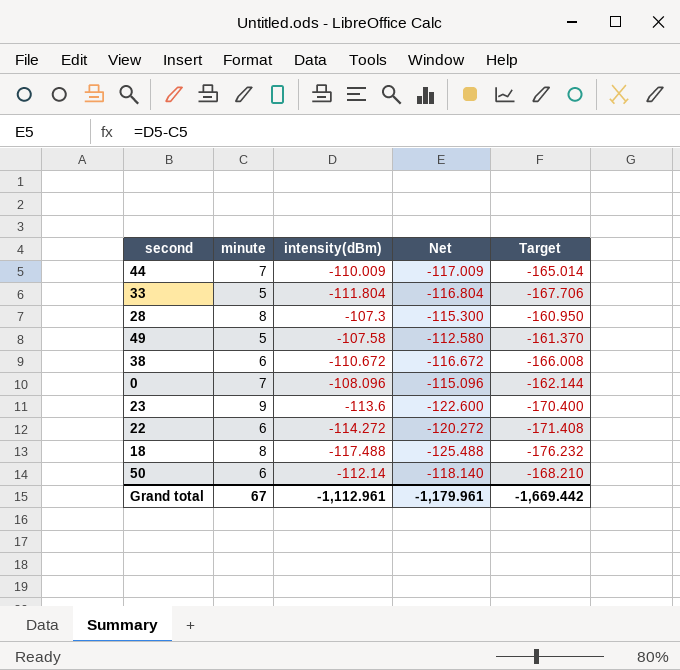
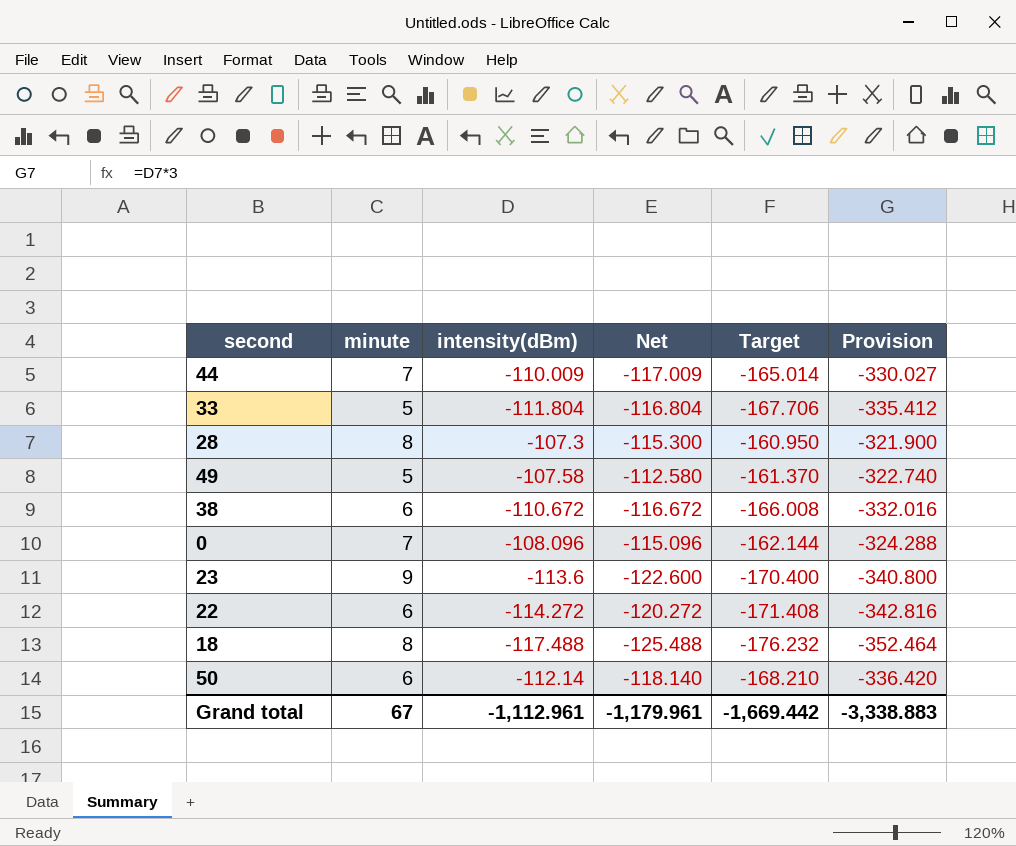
column Provision | formula: none -> [intensity(dBm)] * 3

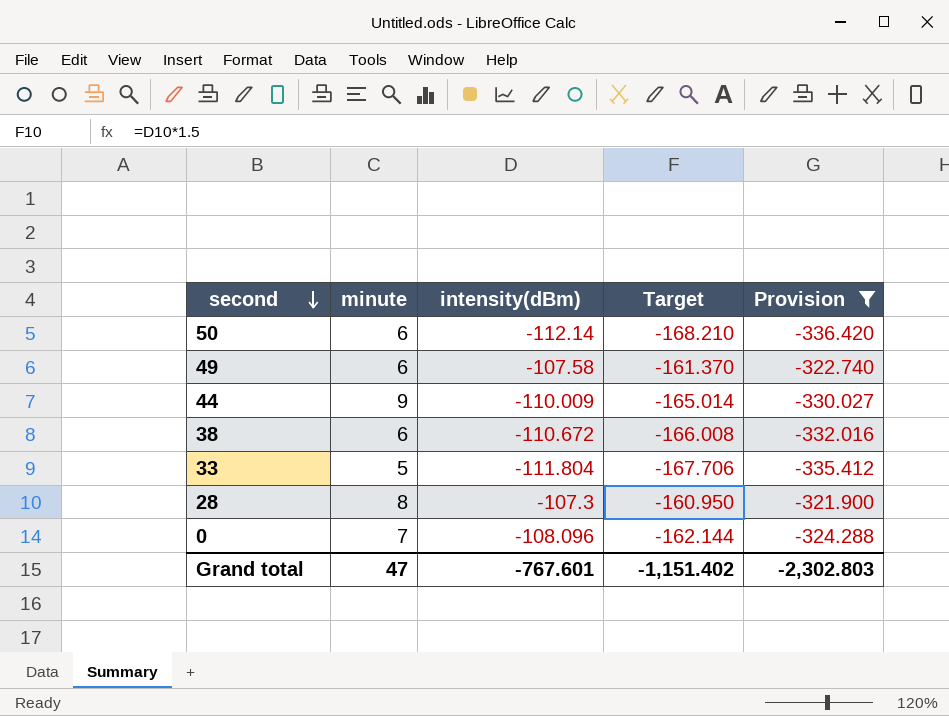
filter: none -> Provision >= -336.420
row order: none -> second descending
column Net | formula: [intensity(dBm)] - [minute] -> none
49 | minute: 5 -> 6
44 | minute: 7 -> 9
Grand total | minute: 67 -> 47
Grand total | intensity(dBm): -1,112.961 -> -767.601
Grand total | Target: -1,669.442 -> -1,151.402
Grand total | Provision: -3,338.883 -> -2,302.803

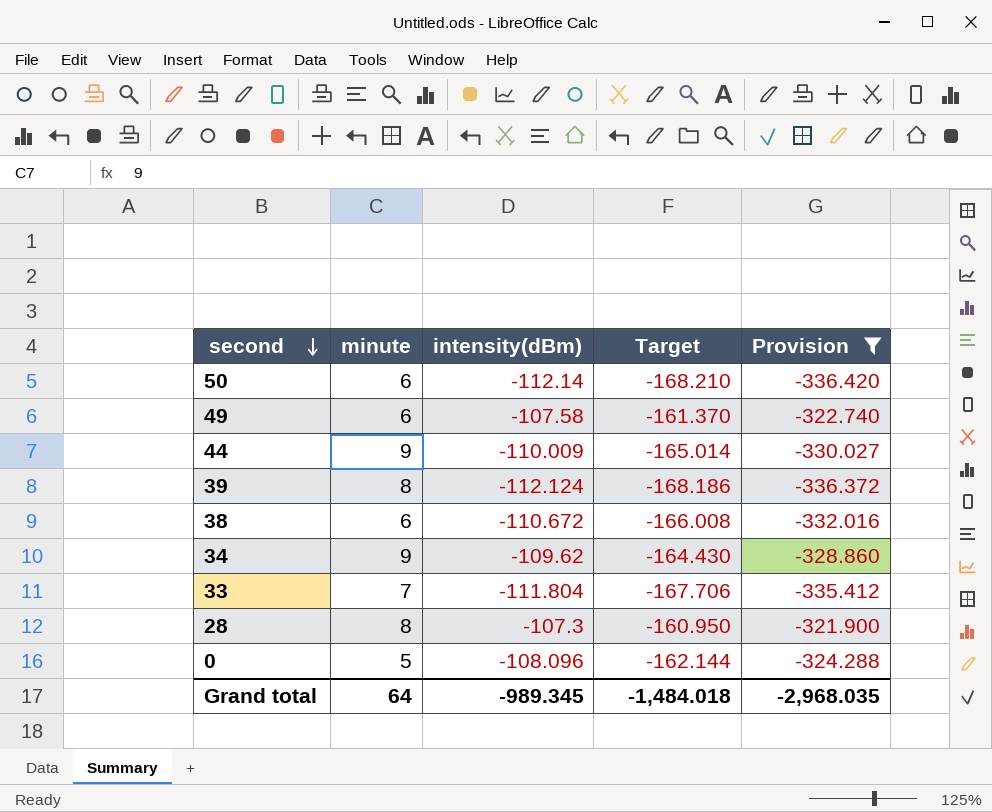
row 39: none -> 8 | -112.124 | -168.186 | -336.372
row 34: none -> 9 | -109.62 | -164.430 | -328.860
33 | minute: 5 -> 7
0 | minute: 7 -> 5
Grand total | minute: 47 -> 64
Grand total | intensity(dBm): -767.601 -> -989.345
Grand total | Target: -1,151.402 -> -1,484.018
Grand total | Provision: -2,302.803 -> -2,968.035

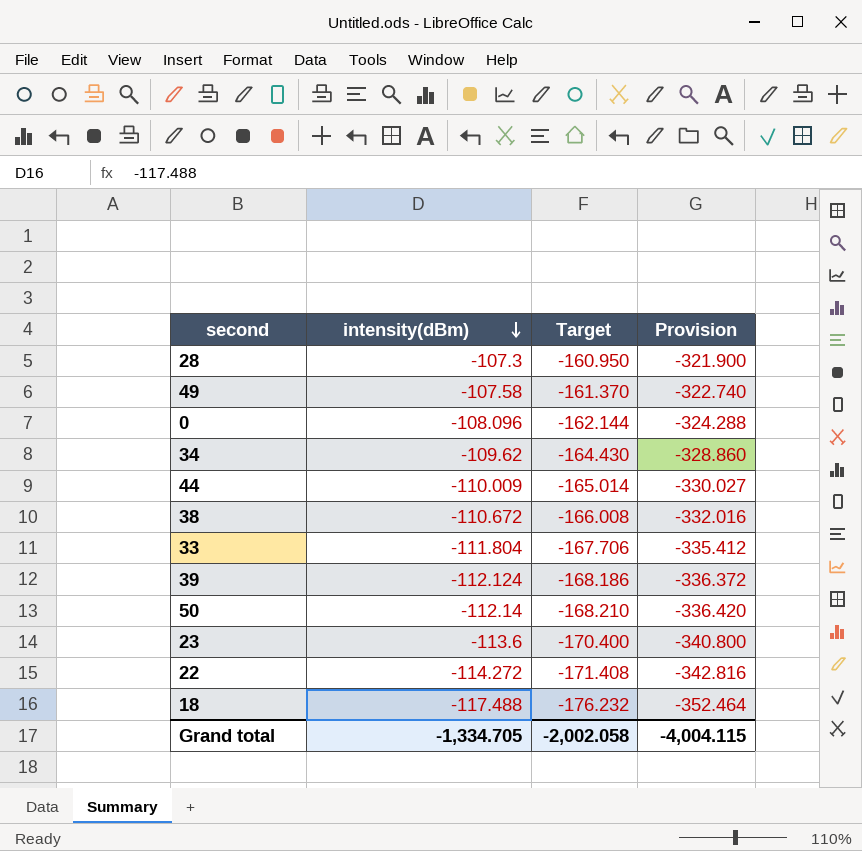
filter: Provision >= -336.420 -> none
row order: second descending -> intensity(dBm) descending
column minute | position: 2 -> none
Grand total | intensity(dBm): -989.345 -> -1,334.705
Grand total | Target: -1,484.018 -> -2,002.058
Grand total | Provision: -2,968.035 -> -4,004.115

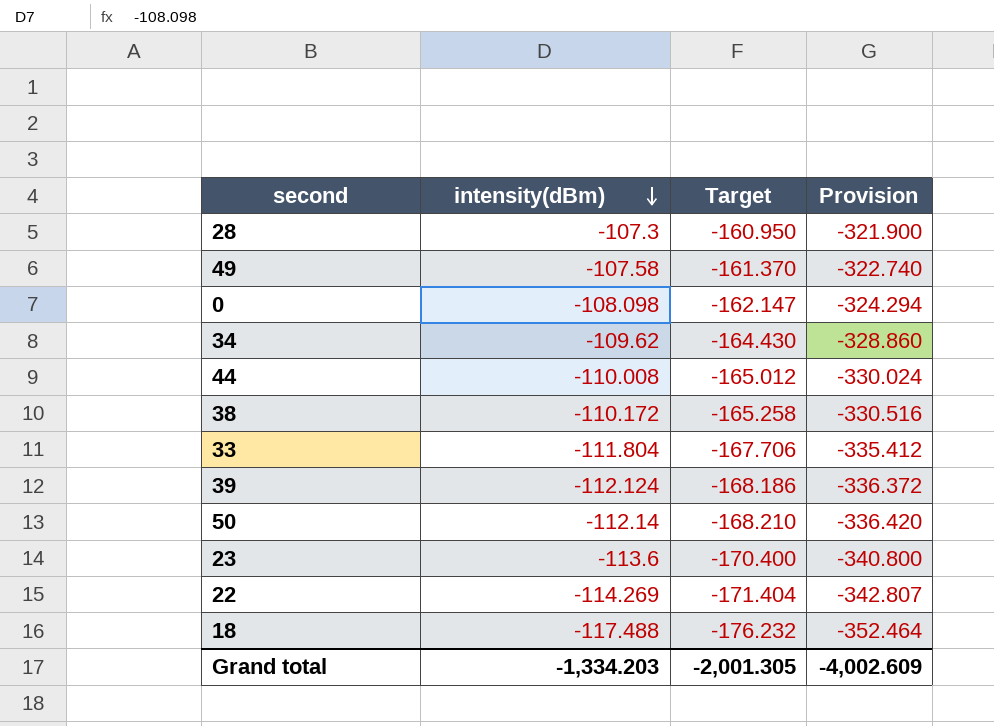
0 | intensity(dBm): -108.096 -> -108.098
0 | Target: -162.144 -> -162.147
0 | Provision: -324.288 -> -324.294
44 | intensity(dBm): -110.009 -> -110.008
44 | Target: -165.014 -> -165.012
44 | Provision: -330.027 -> -330.024
38 | intensity(dBm): -110.672 -> -110.172
38 | Target: -166.008 -> -165.258
38 | Provision: -332.016 -> -330.516
22 | intensity(dBm): -114.272 -> -114.269
22 | Target: -171.408 -> -171.404
22 | Provision: -342.816 -> -342.807
Grand total | intensity(dBm): -1,334.705 -> -1,334.203
Grand total | Target: -2,002.058 -> -2,001.305
Grand total | Provision: -4,004.115 -> -4,002.609

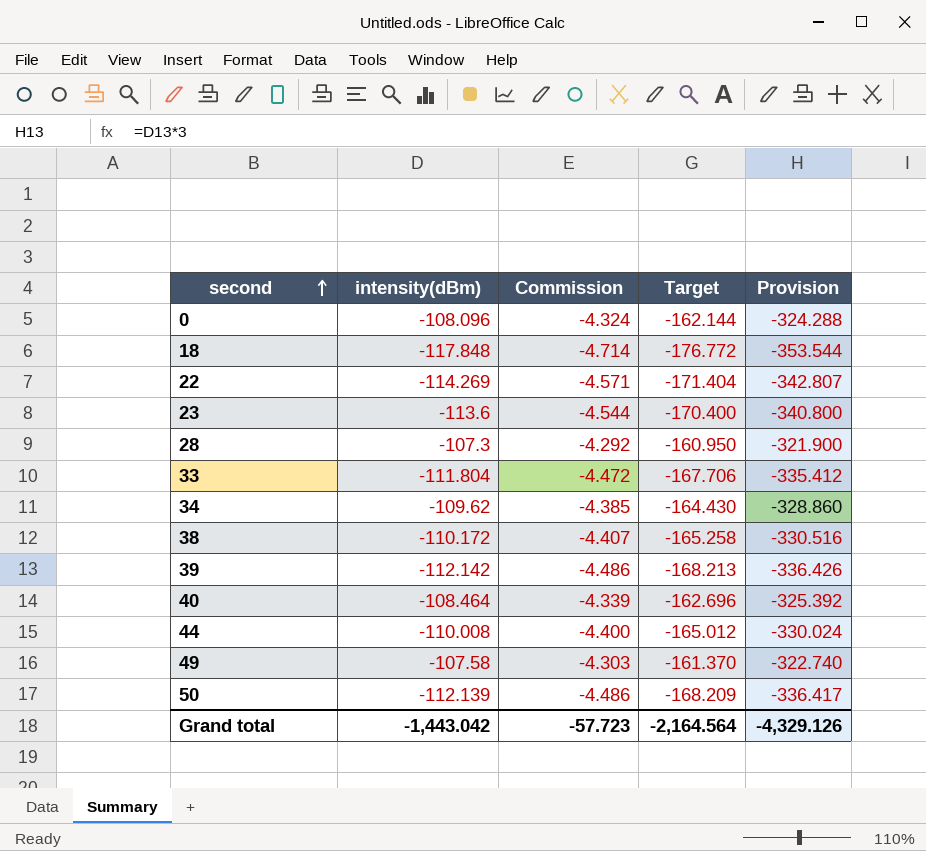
row order: intensity(dBm) descending -> second ascending
column Commission | formula: none -> [intensity(dBm)] * 0.04
0 | intensity(dBm): -108.098 -> -108.096
0 | Target: -162.147 -> -162.144
0 | Provision: -324.294 -> -324.288
18 | intensity(dBm): -117.488 -> -117.848
18 | Target: -176.232 -> -176.772
18 | Provision: -352.464 -> -353.544
39 | intensity(dBm): -112.124 -> -112.142
39 | Target: -168.186 -> -168.213
39 | Provision: -336.372 -> -336.426
row 40: none -> -108.464 | -4.339 | -162.696 | -325.392
50 | intensity(dBm): -112.14 -> -112.139
50 | Target: -168.210 -> -168.209
50 | Provision: -336.420 -> -336.417
Grand total | intensity(dBm): -1,334.203 -> -1,443.042
Grand total | Target: -2,001.305 -> -2,164.564
Grand total | Provision: -4,002.609 -> -4,329.126

